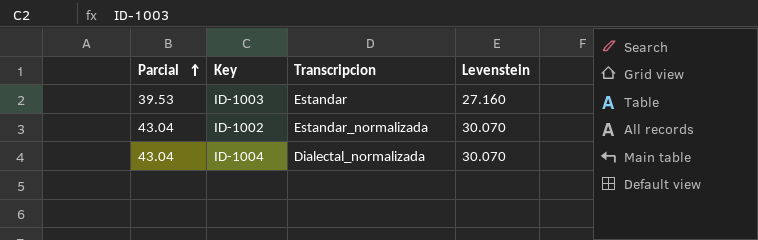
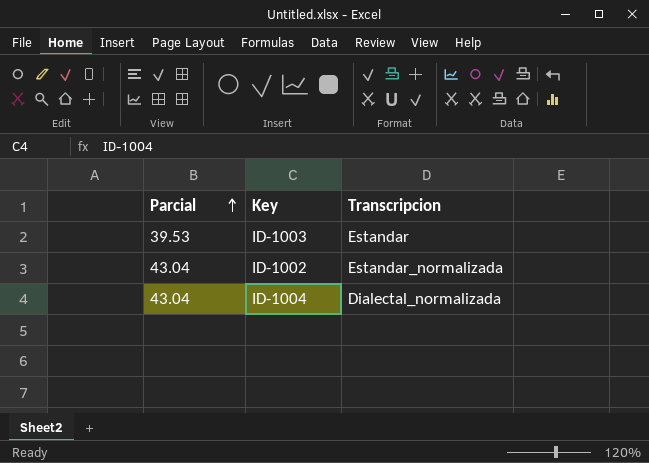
column Levenstein | position: 4 -> none

